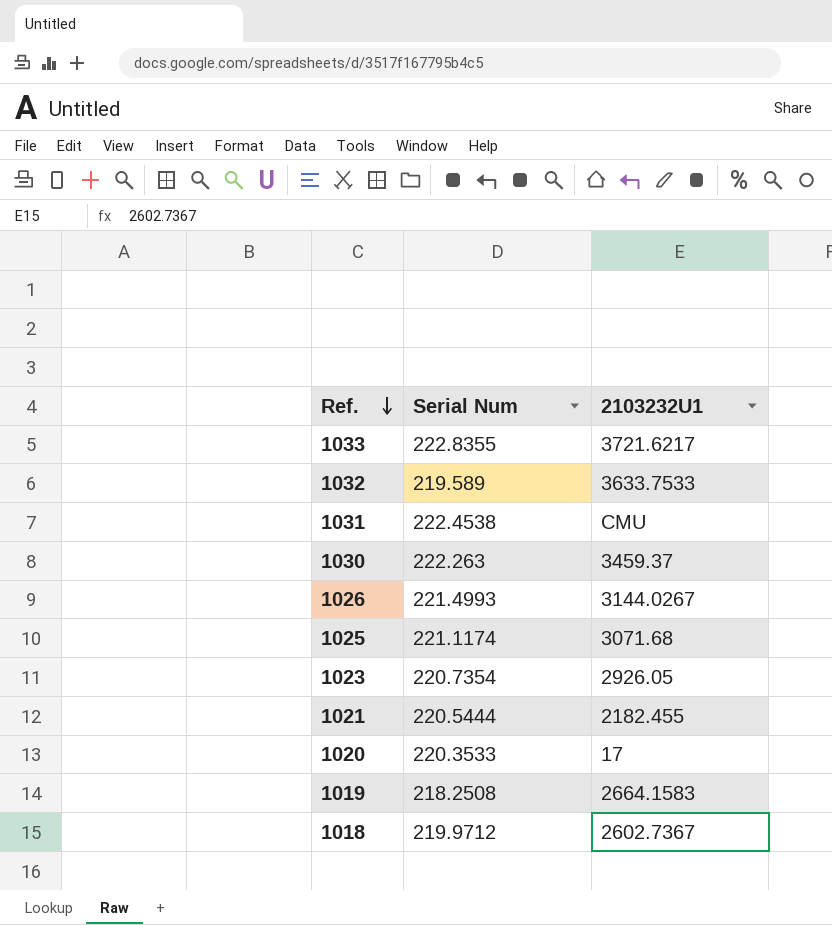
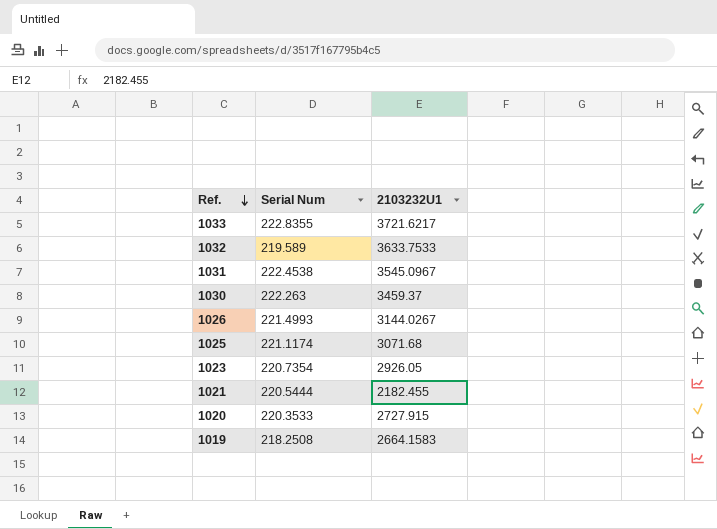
row 1018: 219.9712 | 2602.7367 -> none
1031 | 2103232U1: CMU -> 3545.0967
1020 | 2103232U1: 17 -> 2727.915

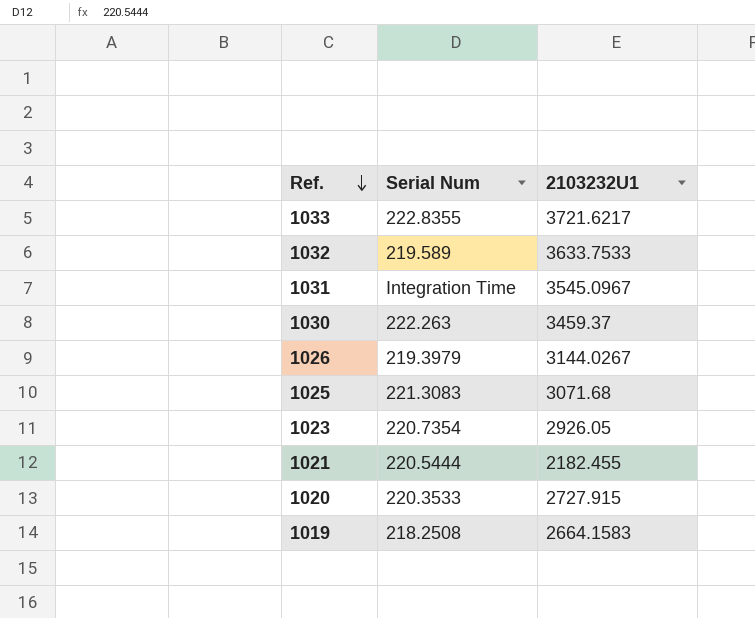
1031 | Serial Num: 222.4538 -> Integration Time
1026 | Serial Num: 221.4993 -> 219.3979
1025 | Serial Num: 221.1174 -> 221.3083

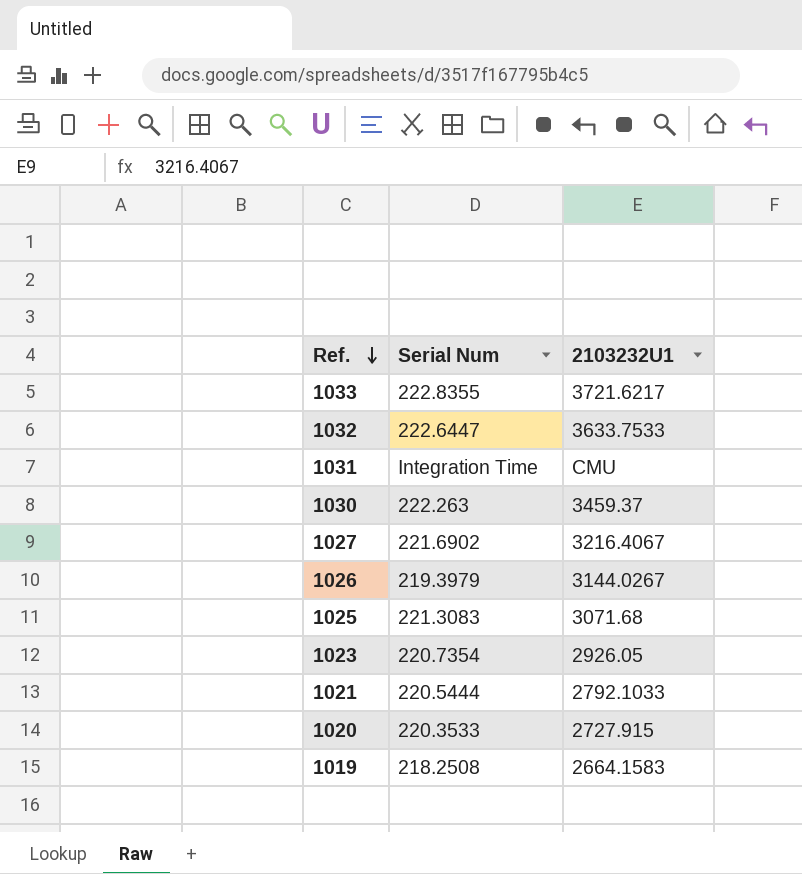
1032 | Serial Num: 219.589 -> 222.6447
1031 | 2103232U1: 3545.0967 -> CMU
row 1027: none -> 221.6902 | 3216.4067
1021 | 2103232U1: 2182.455 -> 2792.1033

